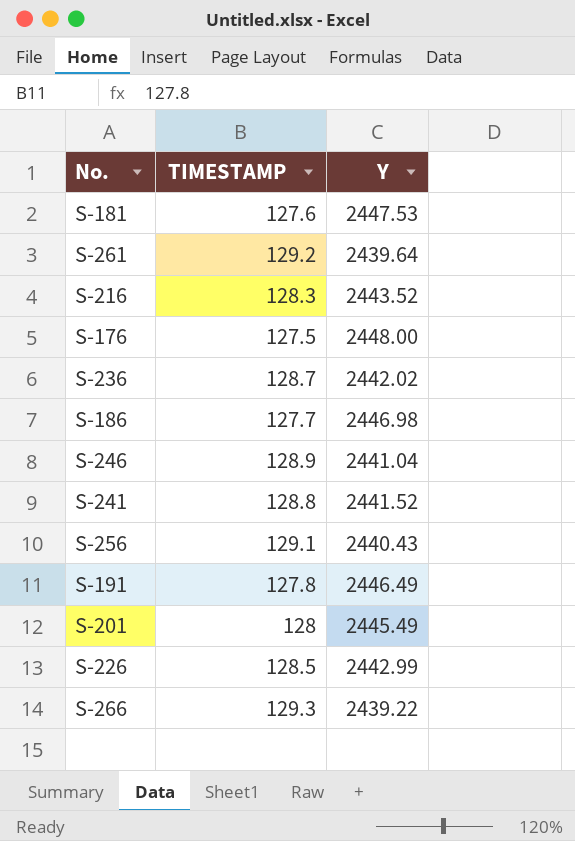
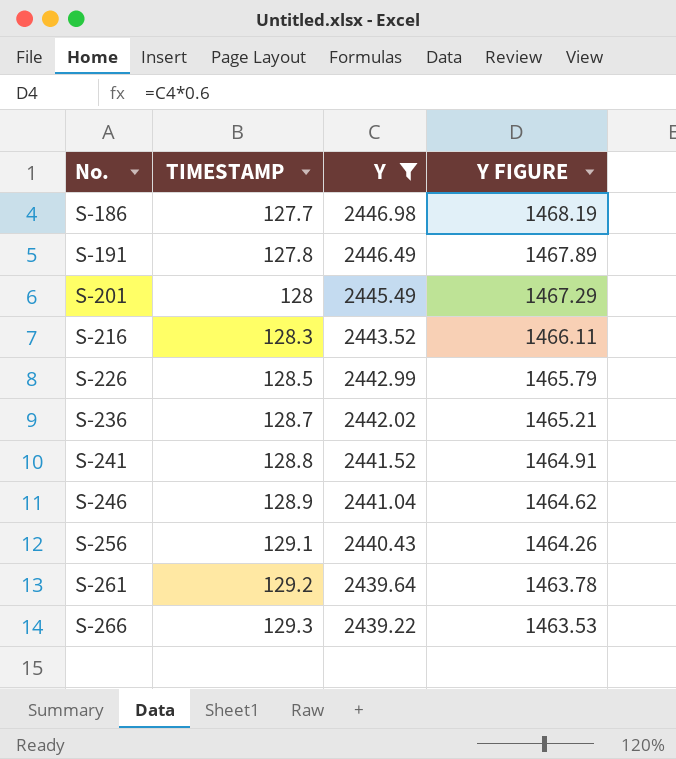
filter: none -> Y <= 2446.98
row order: none -> No. ascending
column Y FIGURE | formula: none -> [Y] * 0.6

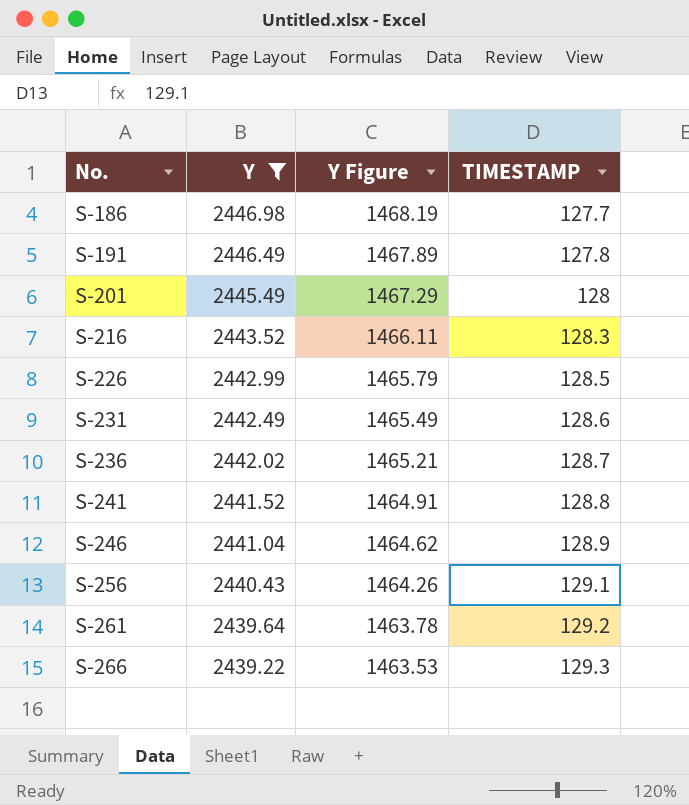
column name: Y FIGURE -> Y Figure
column TIMESTAMP | position: 2 -> 4
row S-231: none -> 2442.49 | 1465.49 | 128.6

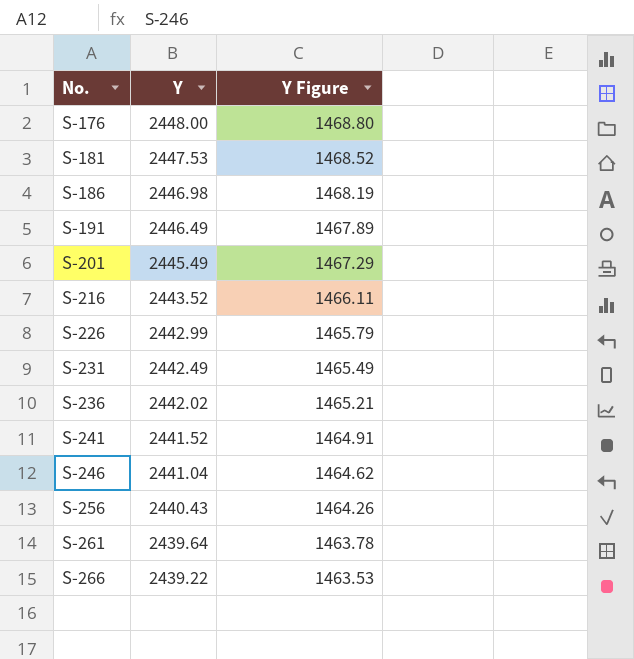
filter: Y <= 2446.98 -> none
column TIMESTAMP | position: 4 -> none

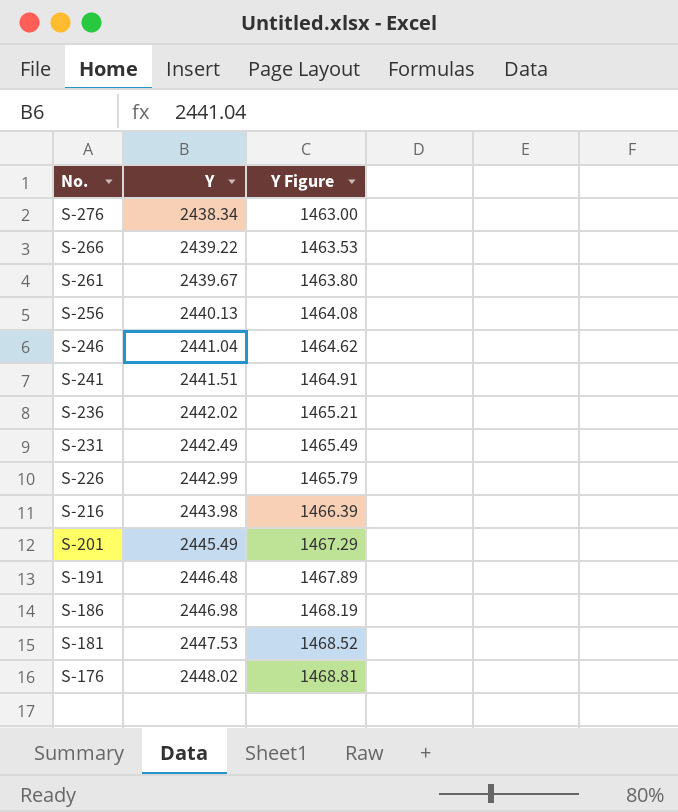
row order: No. ascending -> No. descending
row S-276: none -> 2438.34 | 1463.00
S-261 | Y: 2439.64 -> 2439.67
S-261 | Y Figure: 1463.78 -> 1463.80
S-256 | Y: 2440.43 -> 2440.13
S-256 | Y Figure: 1464.26 -> 1464.08
S-241 | Y: 2441.52 -> 2441.51
S-216 | Y: 2443.52 -> 2443.98
S-216 | Y Figure: 1466.11 -> 1466.39
S-191 | Y: 2446.49 -> 2446.48
S-176 | Y: 2448.00 -> 2448.02
S-176 | Y Figure: 1468.80 -> 1468.81

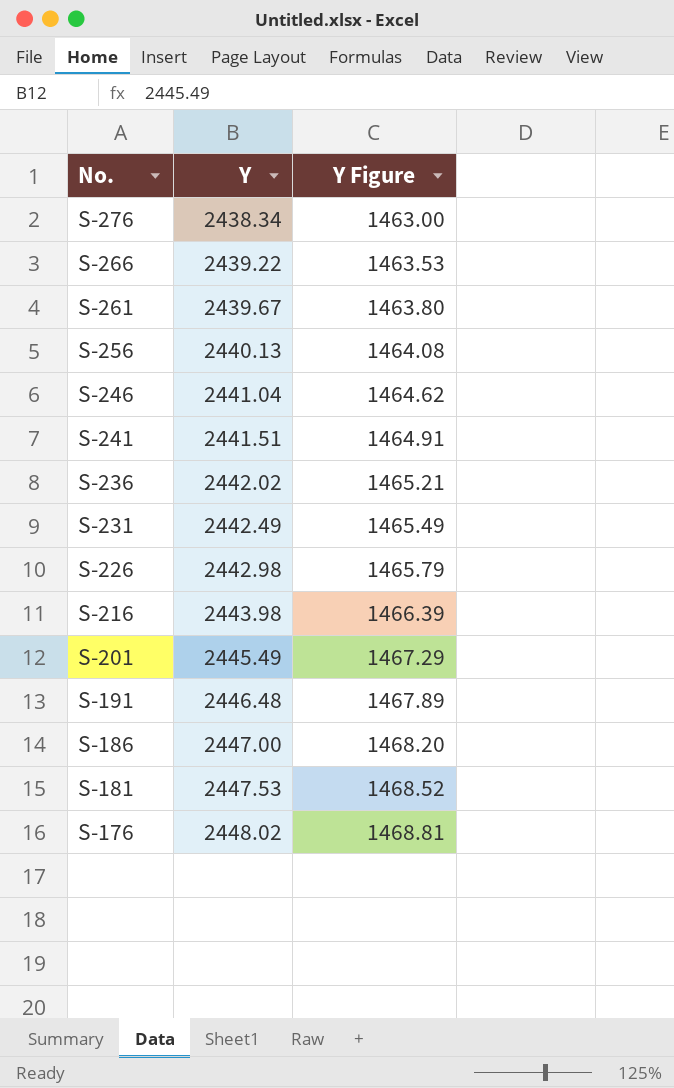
S-226 | Y: 2442.99 -> 2442.98
S-186 | Y: 2446.98 -> 2447.00
S-186 | Y Figure: 1468.19 -> 1468.20

